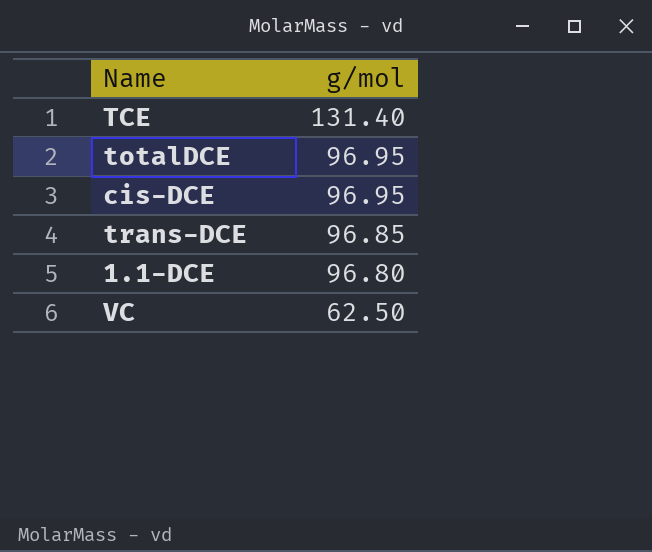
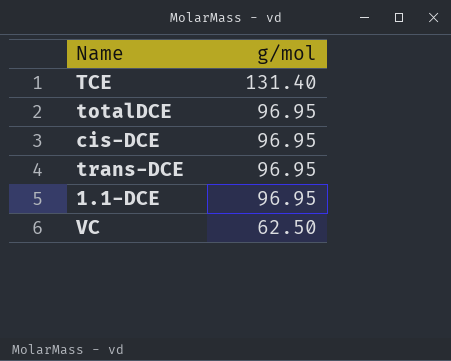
trans-DCE | g/mol: 96.85 -> 96.95
1.1-DCE | g/mol: 96.80 -> 96.95

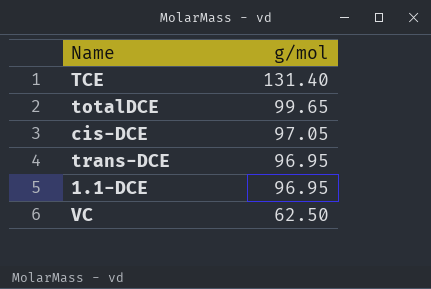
totalDCE | g/mol: 96.95 -> 99.65
cis-DCE | g/mol: 96.95 -> 97.05

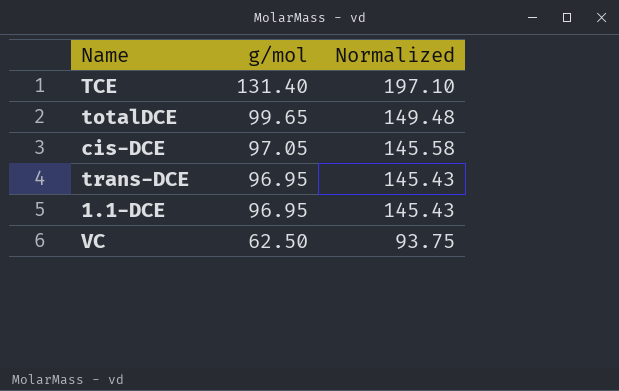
column Normalized | formula: none -> [g/mol] * 1.5

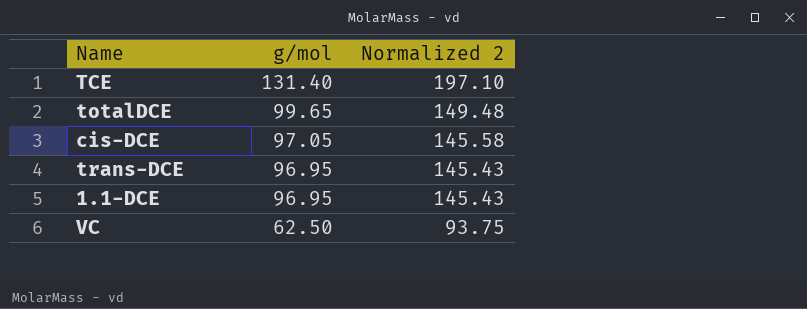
column name: Normalized -> Normalized 2

